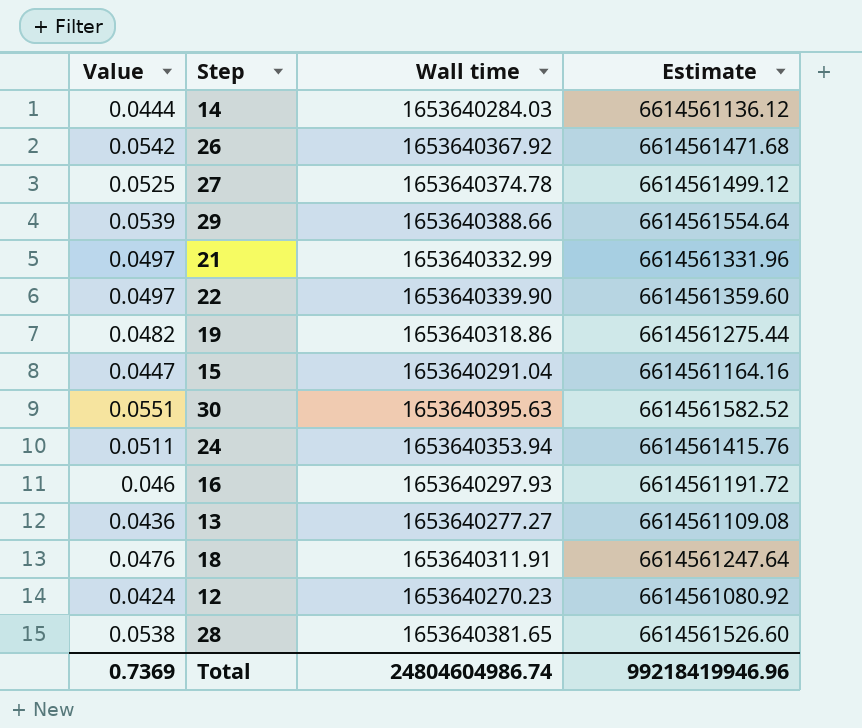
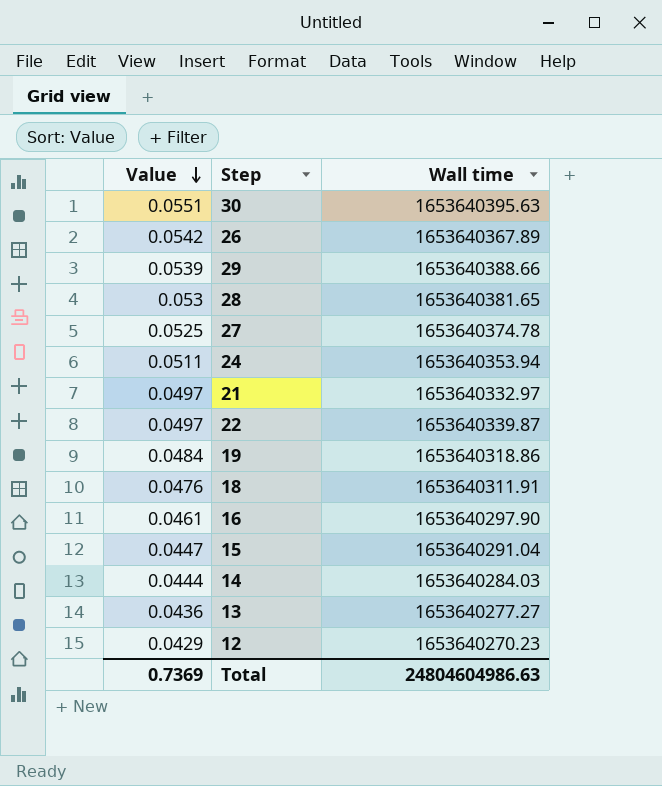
row order: none -> Value descending
column Estimate | formula: [Wall time] * 4 -> none
26 | Wall time: 1653640367.92 -> 1653640367.89
28 | Value: 0.0538 -> 0.053
21 | Wall time: 1653640332.99 -> 1653640332.97
22 | Wall time: 1653640339.90 -> 1653640339.87
19 | Value: 0.0482 -> 0.0484
16 | Value: 0.046 -> 0.0461
16 | Wall time: 1653640297.93 -> 1653640297.90
12 | Value: 0.0424 -> 0.0429
Total | Wall time: 24804604986.74 -> 24804604986.63

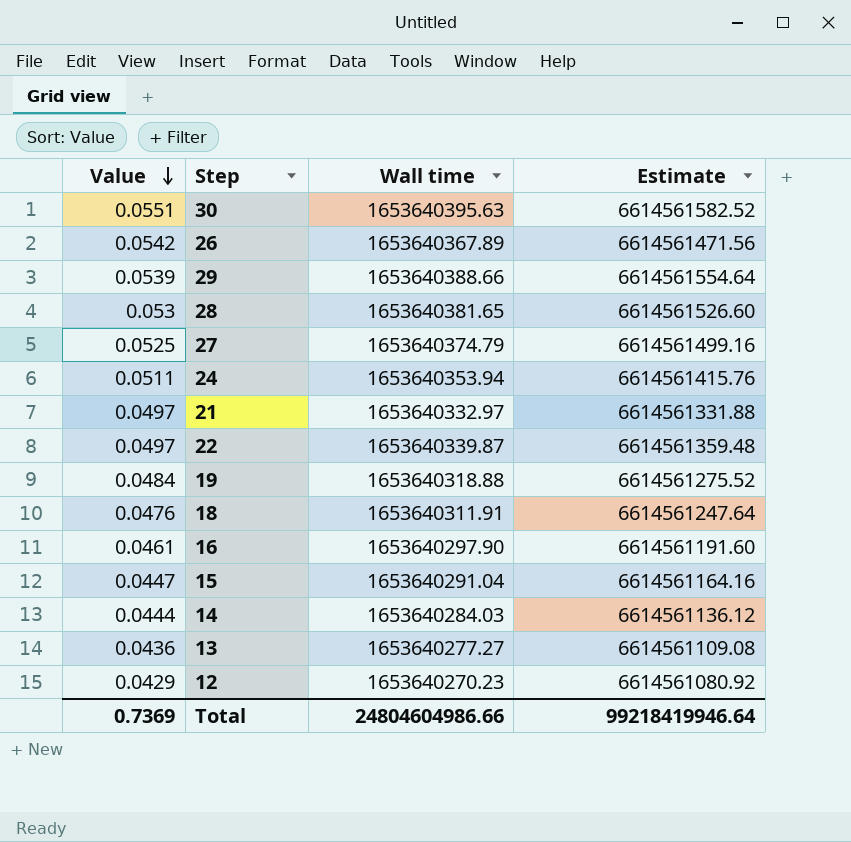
column Estimate | formula: none -> [Wall time] * 4
27 | Wall time: 1653640374.78 -> 1653640374.79
19 | Wall time: 1653640318.86 -> 1653640318.88
Total | Wall time: 24804604986.63 -> 24804604986.66

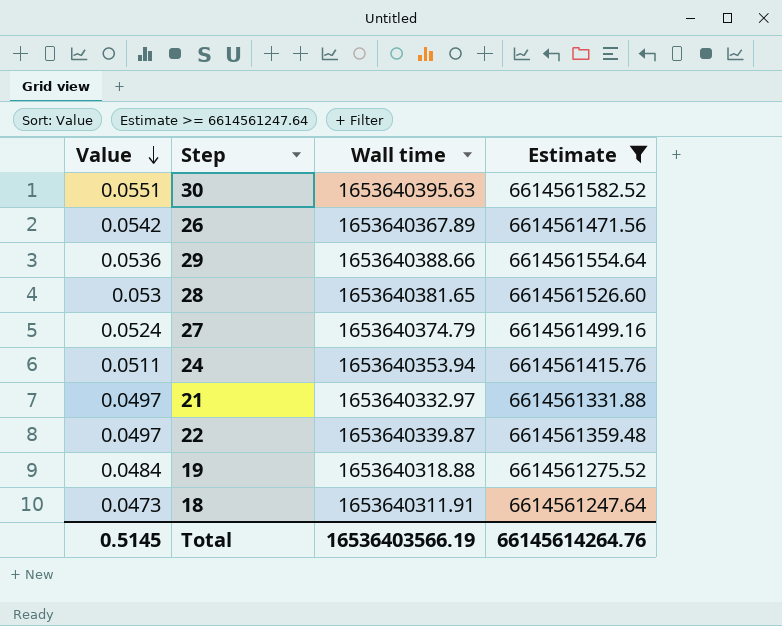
filter: none -> Estimate >= 6614561247.64
29 | Value: 0.0539 -> 0.0536
27 | Value: 0.0525 -> 0.0524
18 | Value: 0.0476 -> 0.0473
Total | Value: 0.7369 -> 0.5145
Total | Wall time: 24804604986.66 -> 16536403566.19
Total | Estimate: 99218419946.64 -> 66145614264.76

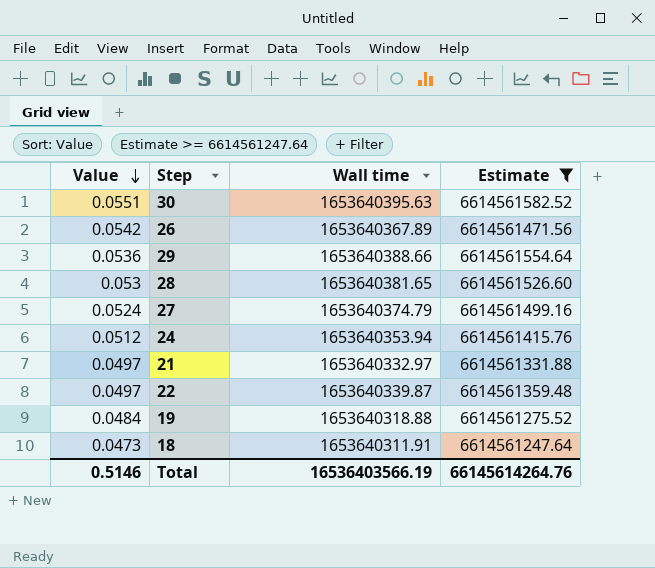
24 | Value: 0.0511 -> 0.0512
Total | Value: 0.5145 -> 0.5146

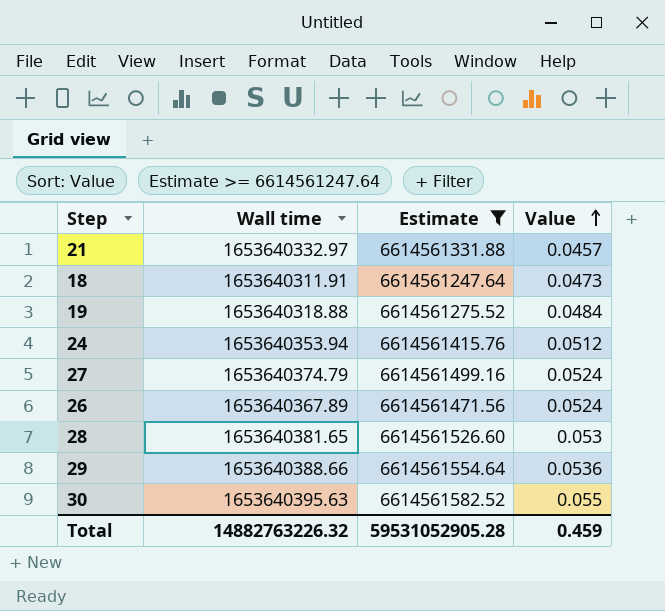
row order: Value descending -> Value ascending
column Value | position: 1 -> 4
row 22: 0.0497 | 1653640339.87 | 6614561359.48 -> none
21 | Value: 0.0497 -> 0.0457
26 | Value: 0.0542 -> 0.0524
30 | Value: 0.0551 -> 0.055
Total | Wall time: 16536403566.19 -> 14882763226.32
Total | Estimate: 66145614264.76 -> 59531052905.28
Total | Value: 0.5146 -> 0.459

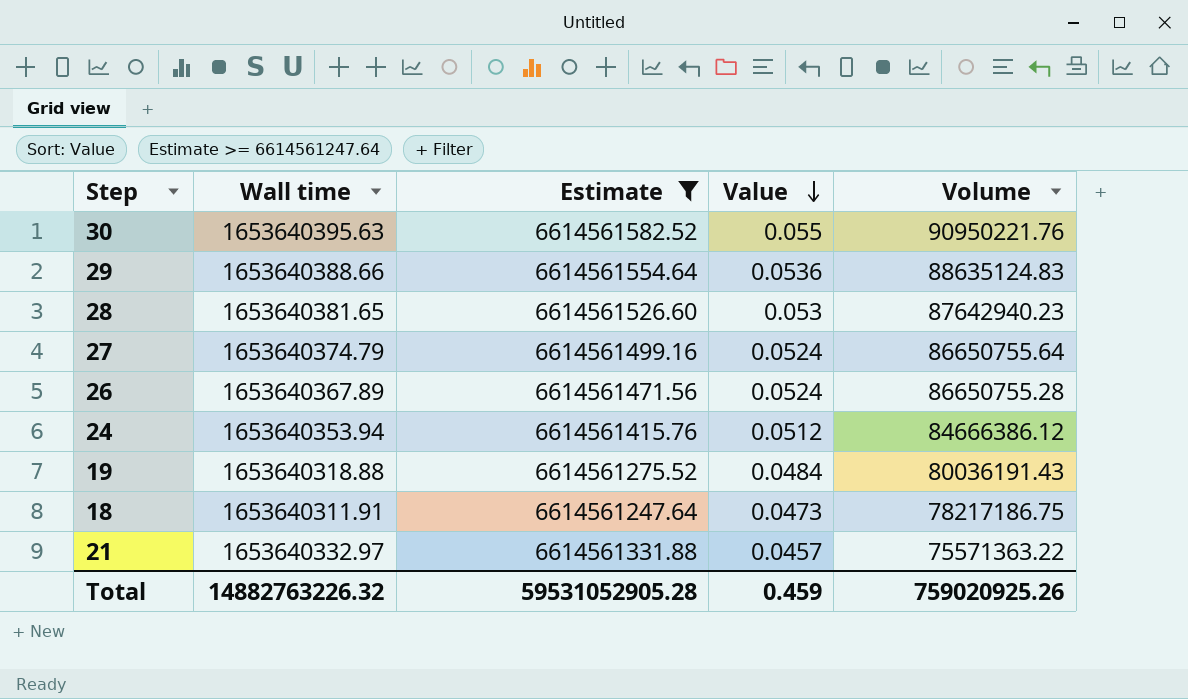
row order: Value ascending -> Value descending
column Volume | formula: none -> [Wall time] * [Value]

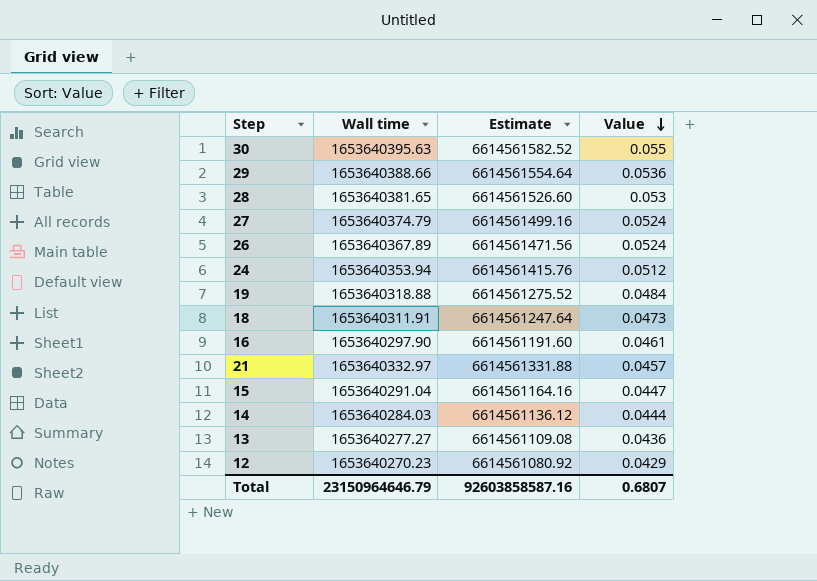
filter: Estimate >= 6614561247.64 -> none
column Volume | formula: [Wall time] * [Value] -> none
Total | Wall time: 14882763226.32 -> 23150964646.79
Total | Estimate: 59531052905.28 -> 92603858587.16
Total | Value: 0.459 -> 0.6807

